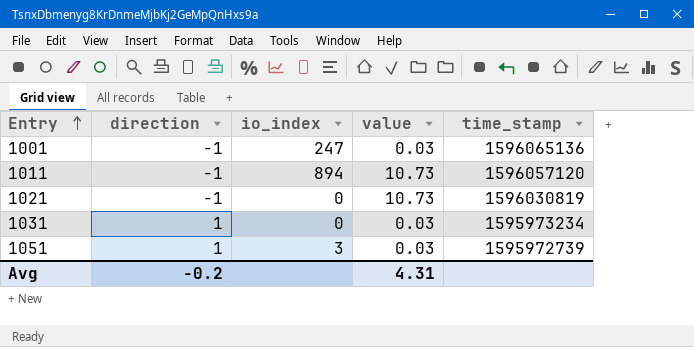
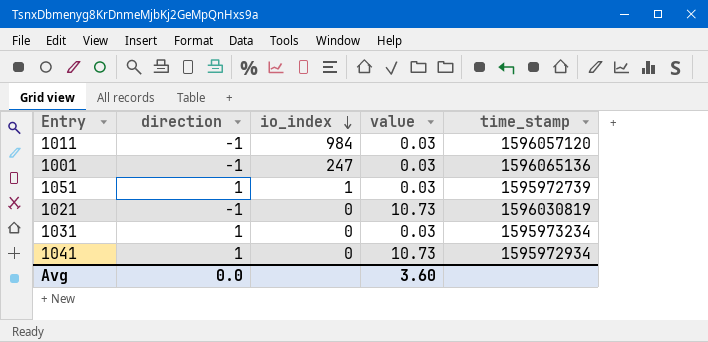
row order: Entry ascending -> io_index descending
1011 | io_index: 894 -> 984
1011 | value: 10.73 -> 0.03
1051 | io_index: 3 -> 1
row 1041: none -> 1 | 0 | 10.73 | 1595972934
Avg | direction: -0.2 -> 0.0
Avg | value: 4.31 -> 3.60

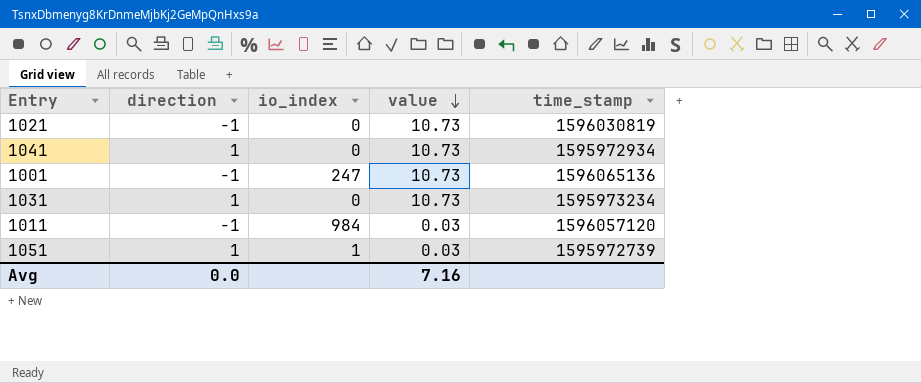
row order: io_index descending -> value descending
1001 | value: 0.03 -> 10.73
1031 | value: 0.03 -> 10.73
Avg | value: 3.60 -> 7.16

